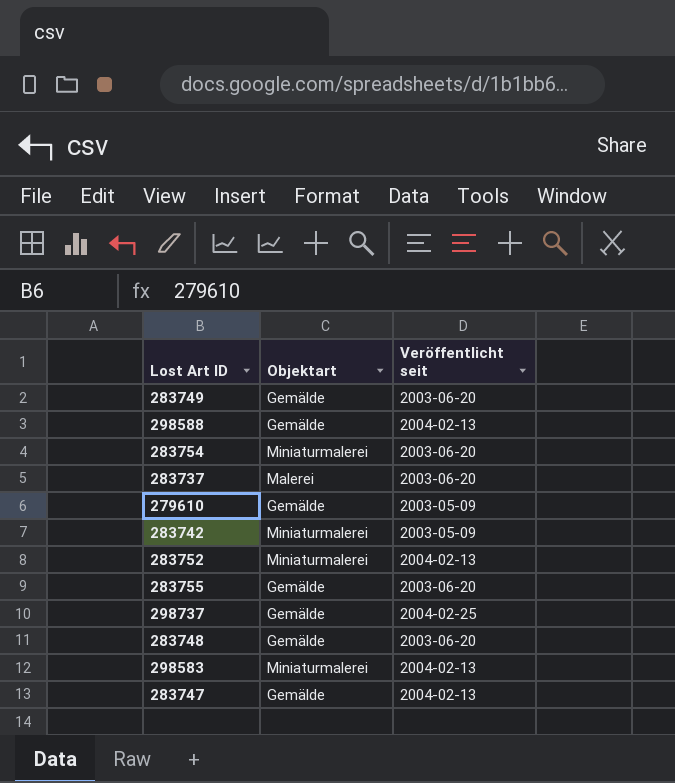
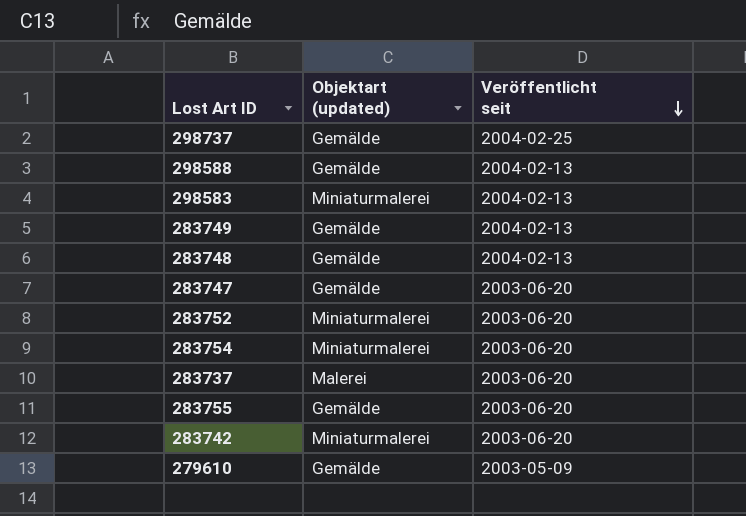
row order: none -> Veröffentlicht seit descending
column name: Objektart -> Objektart (updated)
283749 | Veröffentlicht seit: 2003-06-20 -> 2004-02-13
283748 | Veröffentlicht seit: 2003-06-20 -> 2004-02-13
283747 | Veröffentlicht seit: 2004-02-13 -> 2003-06-20
283752 | Veröffentlicht seit: 2004-02-13 -> 2003-06-20
283742 | Veröffentlicht seit: 2003-05-09 -> 2003-06-20

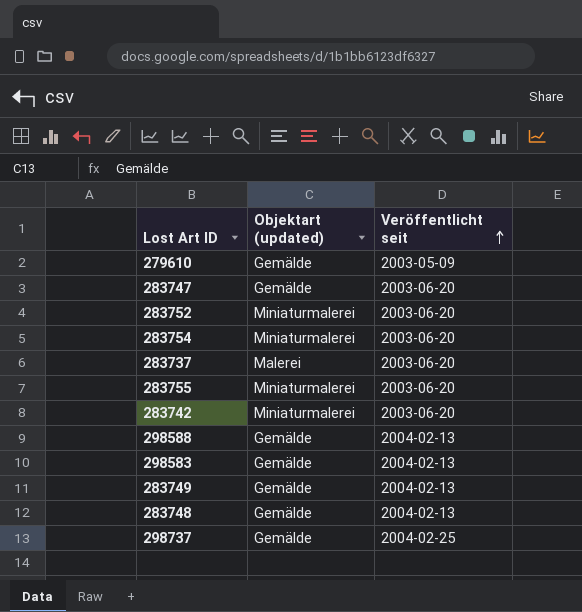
row order: Veröffentlicht seit descending -> Veröffentlicht seit ascending
283755 | Objektart (updated): Gemälde -> Miniaturmalerei
298583 | Objektart (updated): Miniaturmalerei -> Gemälde

